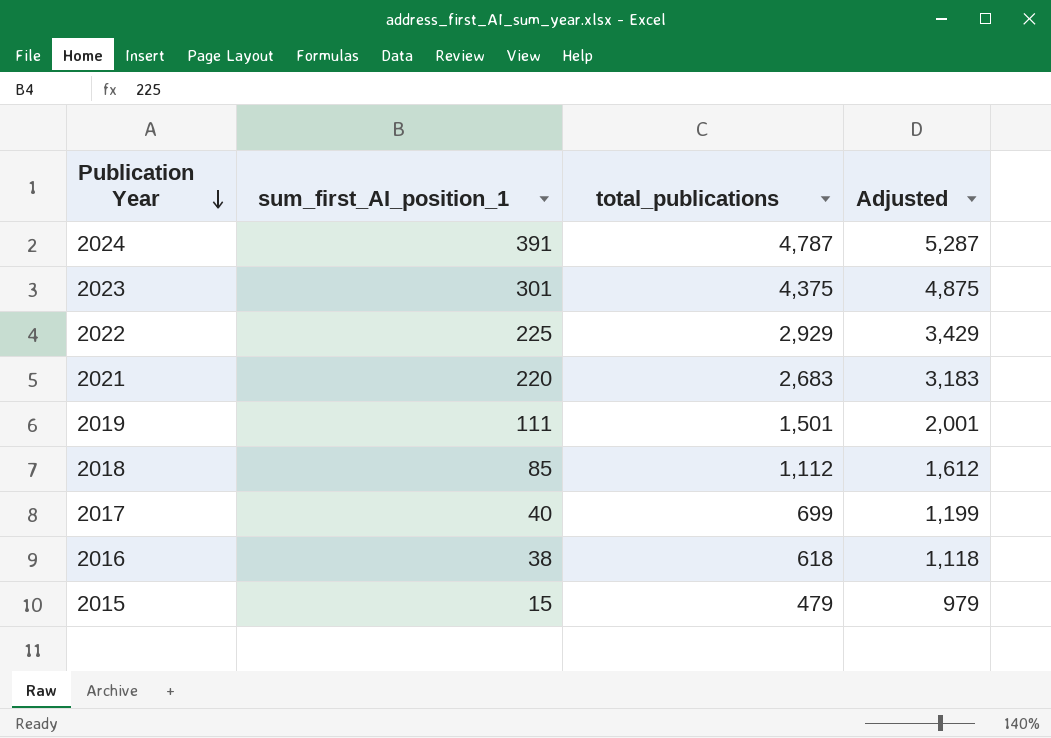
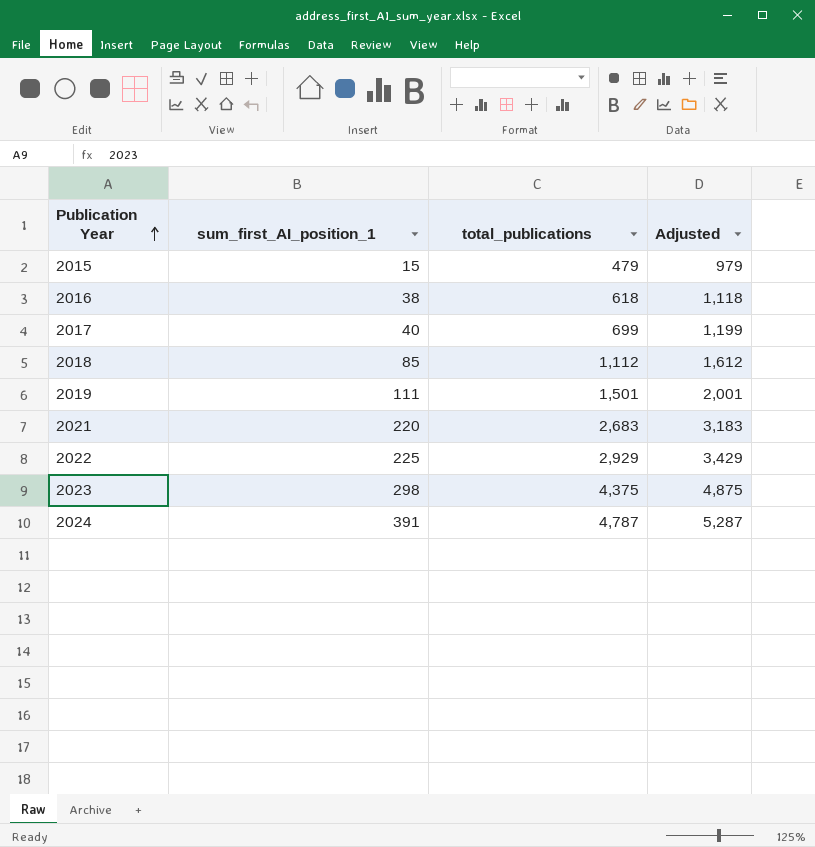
row order: Publication Year descending -> Publication Year ascending
2023 | sum_first_AI_position_1: 301 -> 298

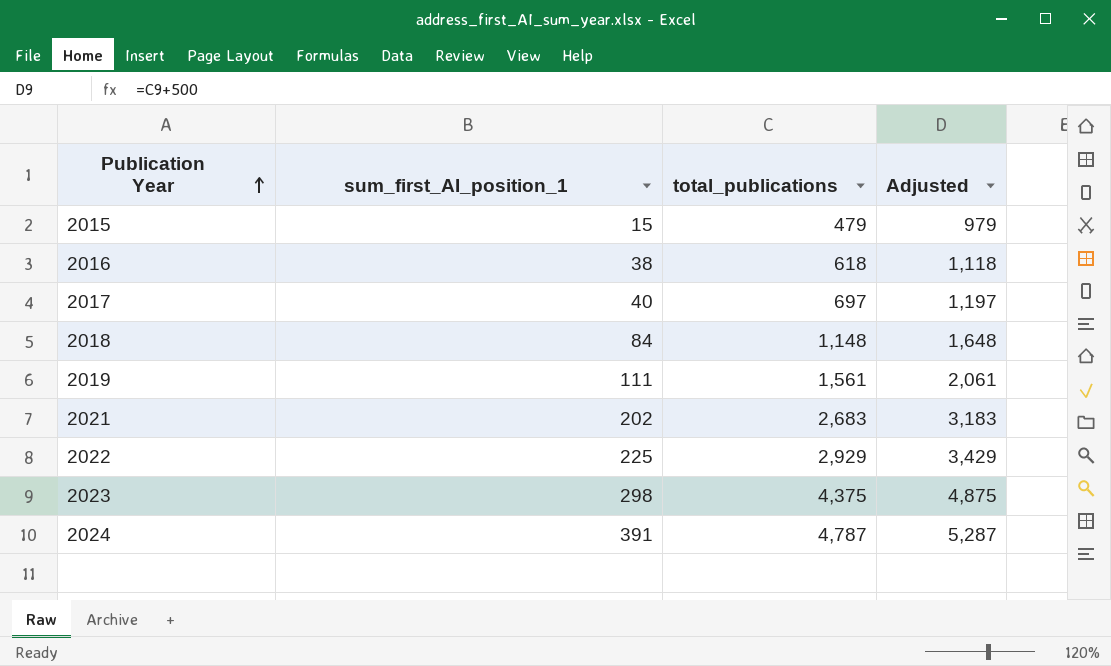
2017 | total_publications: 699 -> 697
2017 | Adjusted: 1,199 -> 1,197
2018 | sum_first_AI_position_1: 85 -> 84
2018 | total_publications: 1,112 -> 1,148
2018 | Adjusted: 1,612 -> 1,648
2019 | total_publications: 1,501 -> 1,561
2019 | Adjusted: 2,001 -> 2,061
2021 | sum_first_AI_position_1: 220 -> 202

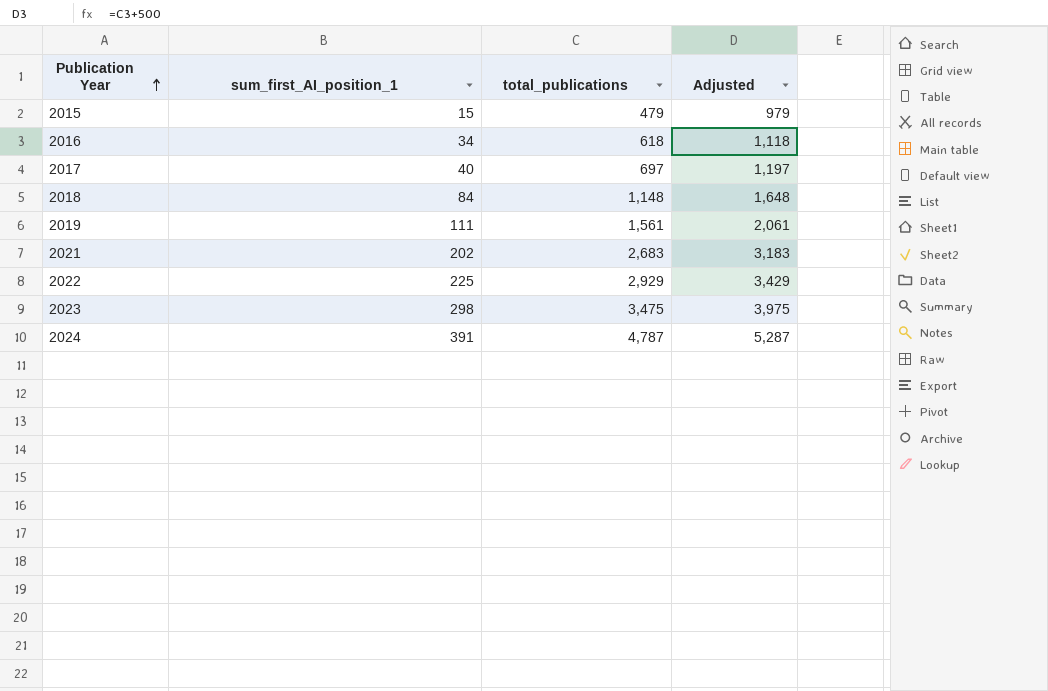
2016 | sum_first_AI_position_1: 38 -> 34
2023 | total_publications: 4,375 -> 3,475
2023 | Adjusted: 4,875 -> 3,975

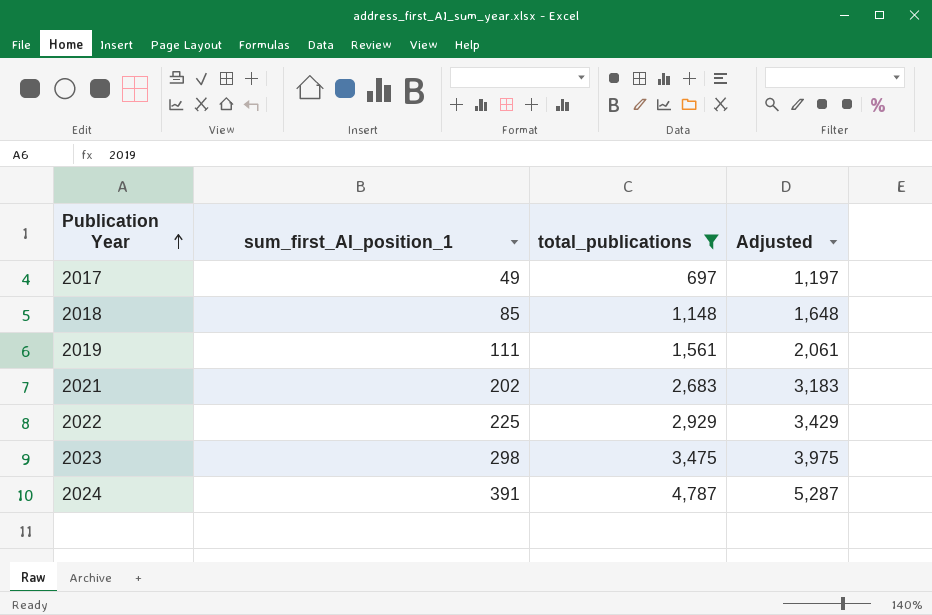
filter: none -> total_publications >= 697
2017 | sum_first_AI_position_1: 40 -> 49
2018 | sum_first_AI_position_1: 84 -> 85

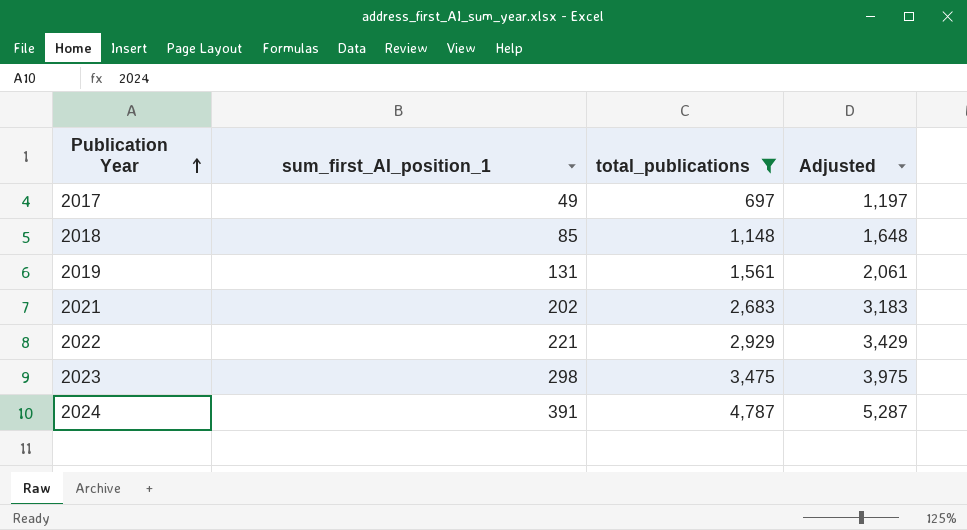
2019 | sum_first_AI_position_1: 111 -> 131
2022 | sum_first_AI_position_1: 225 -> 221

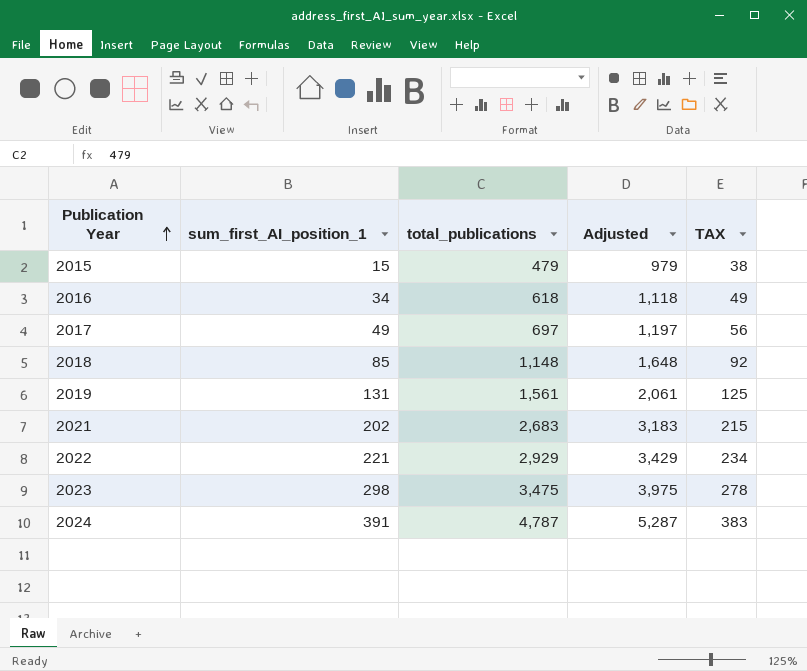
filter: total_publications >= 697 -> none
column TAX | formula: none -> [total_publications] * 0.08

